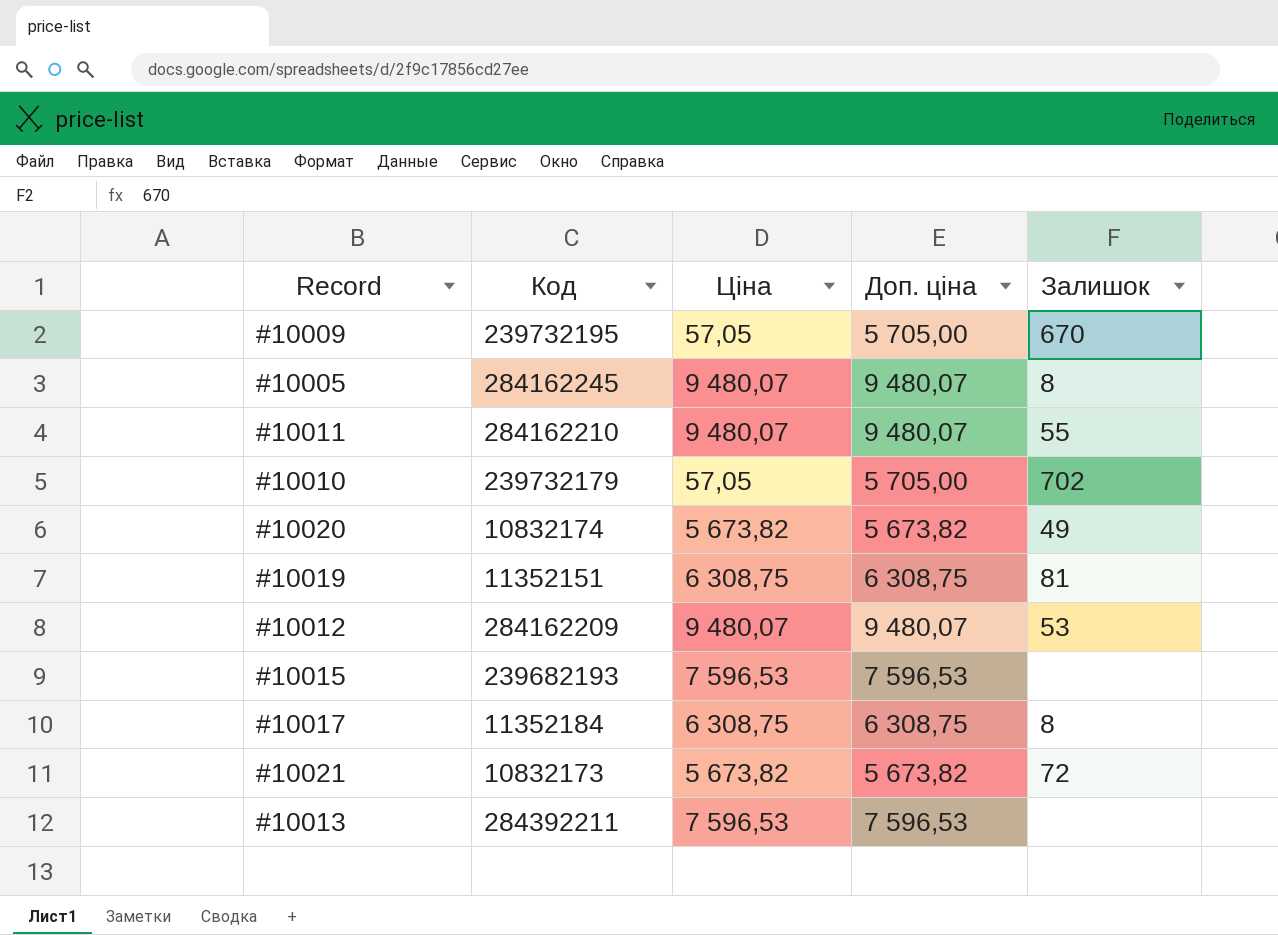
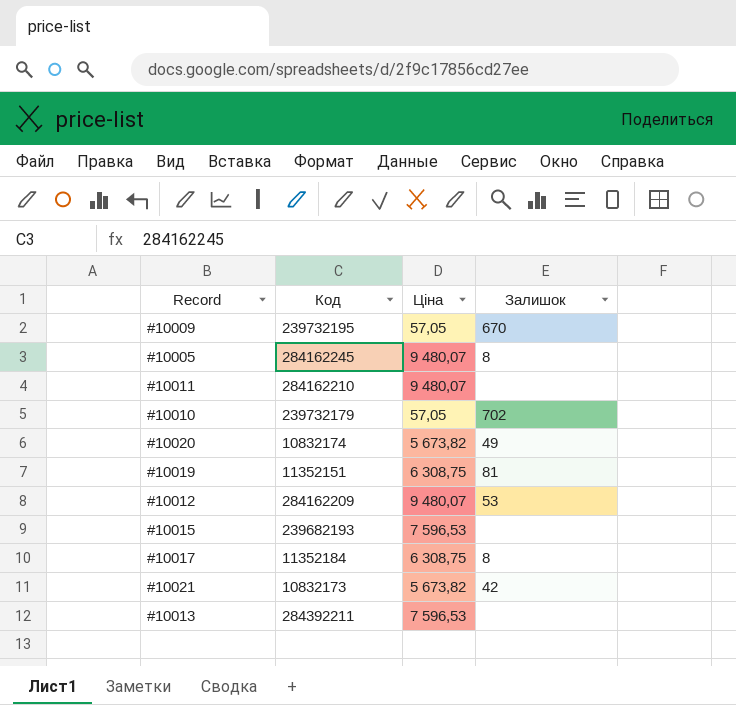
column Доп. ціна | position: 4 -> none
#10011 | Залишок: 55 -> none
#10021 | Залишок: 72 -> 42

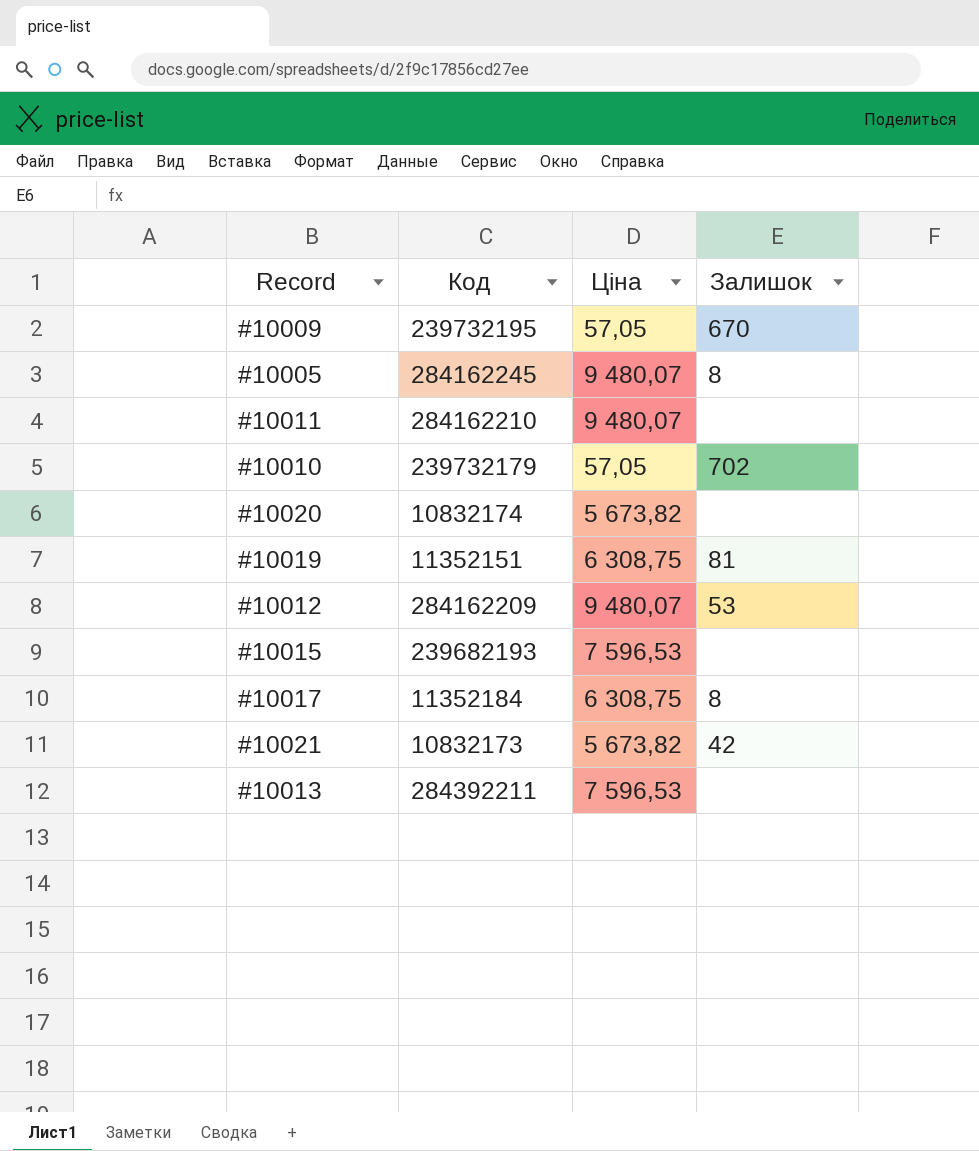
#10020 | Залишок: 49 -> none

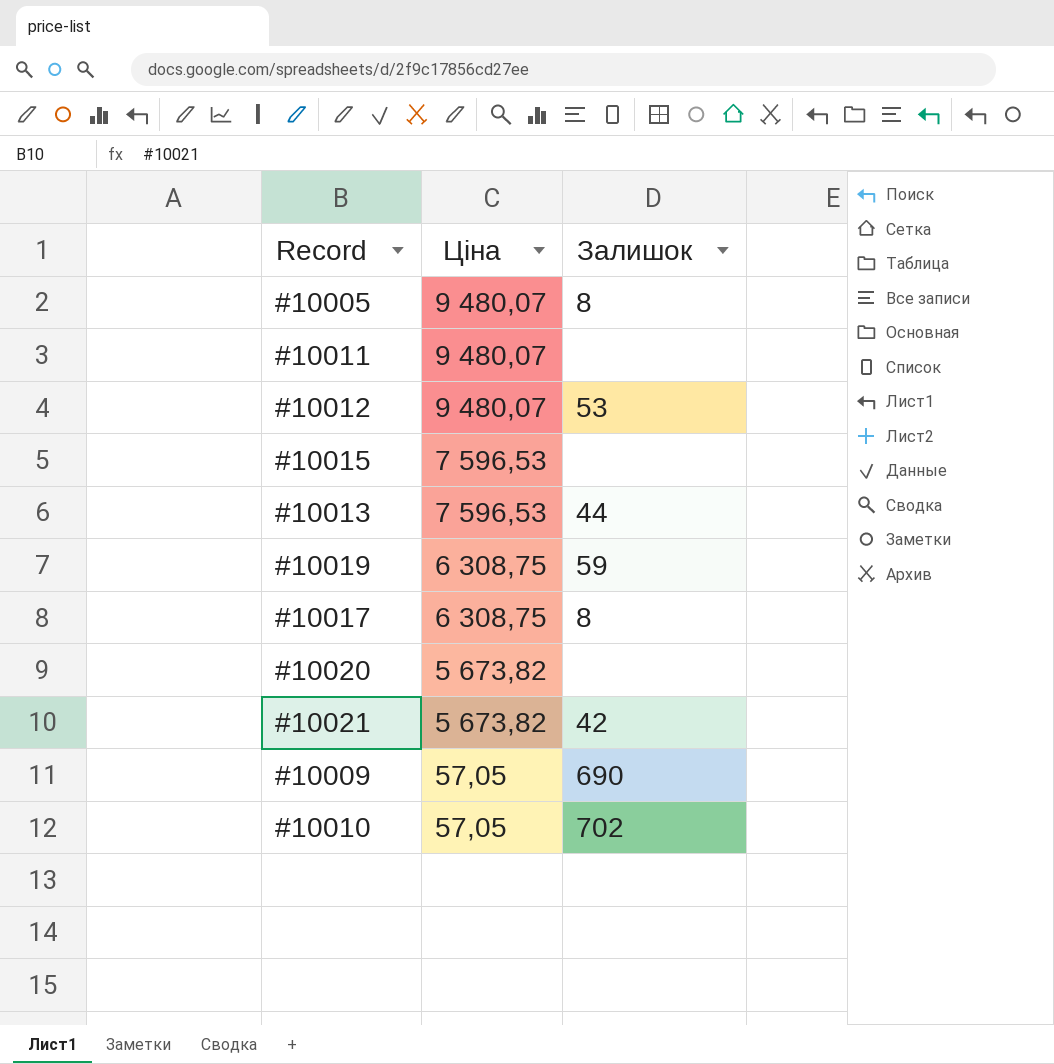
row order: none -> Ціна descending
column Код | position: 2 -> none
#10013 | Залишок: none -> 44
#10019 | Залишок: 81 -> 59
#10009 | Залишок: 670 -> 690

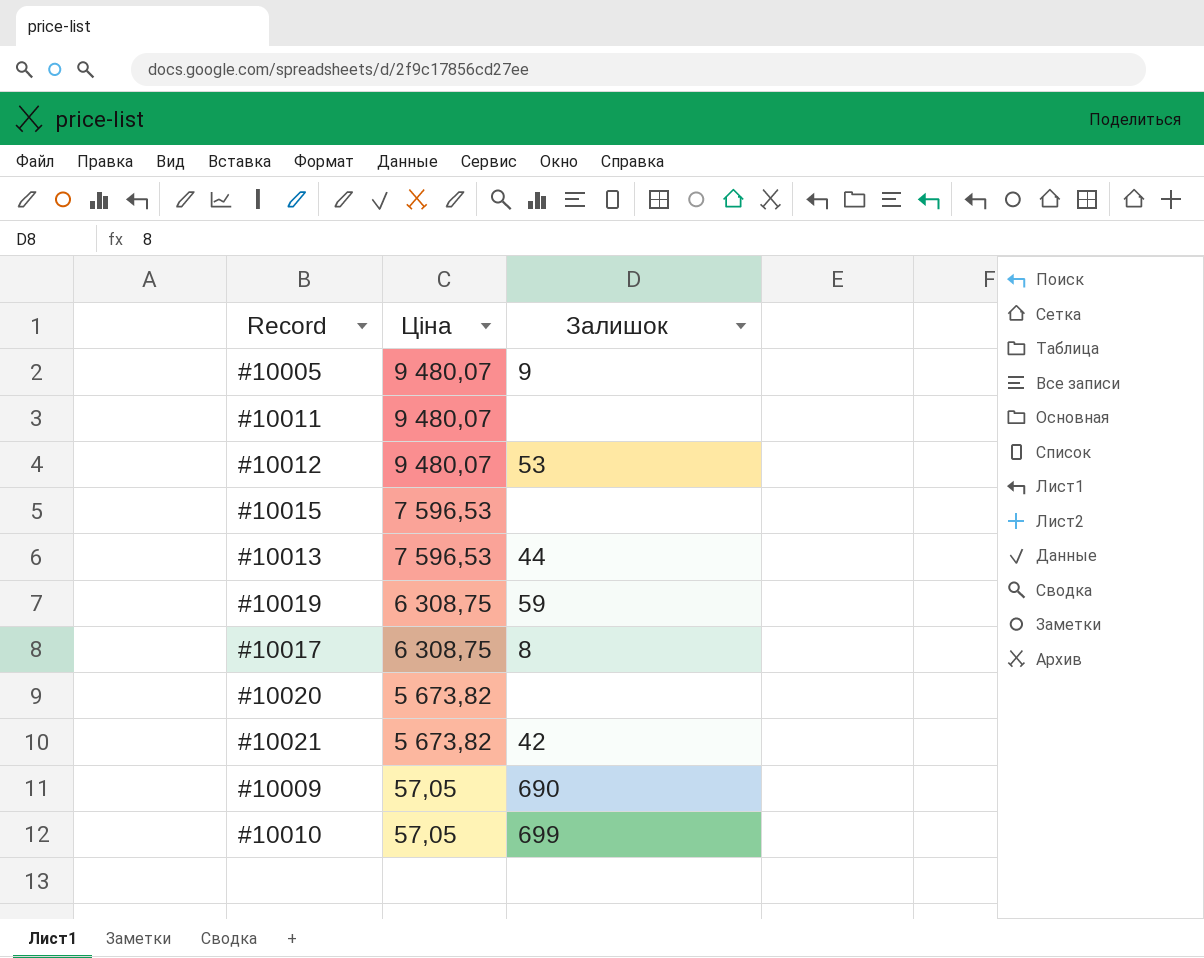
#10005 | Залишок: 8 -> 9
#10010 | Залишок: 702 -> 699

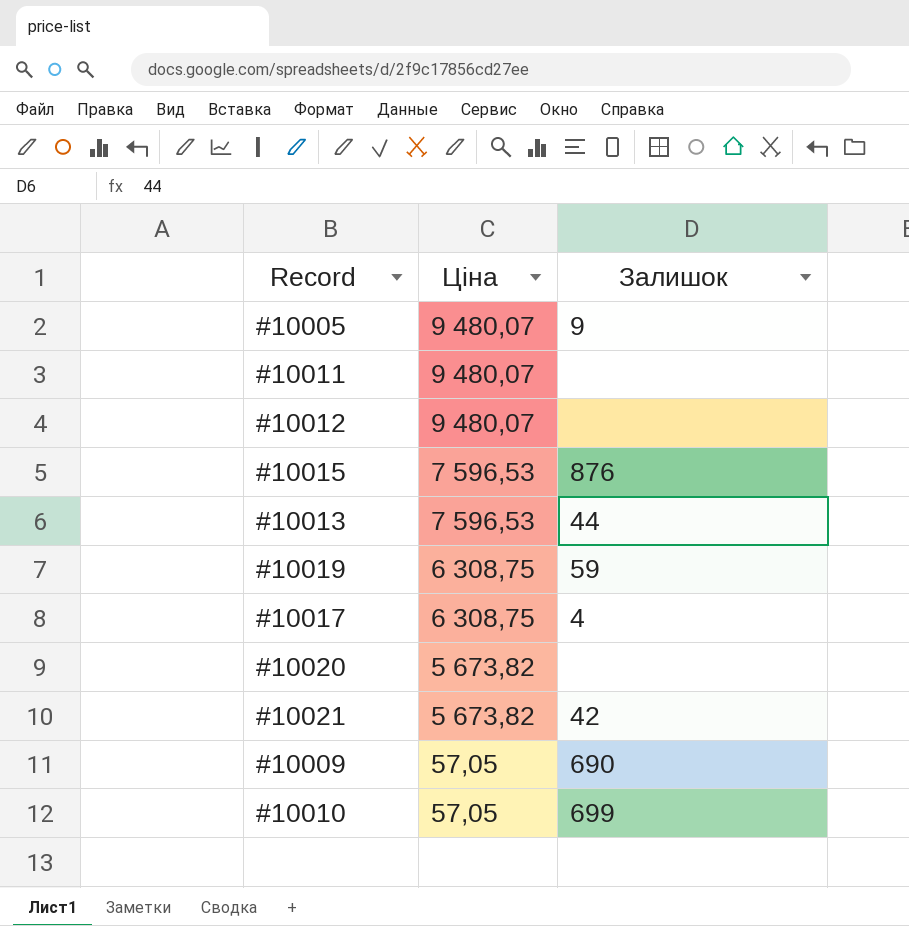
#10012 | Залишок: 53 -> none
#10015 | Залишок: none -> 876
#10017 | Залишок: 8 -> 4

